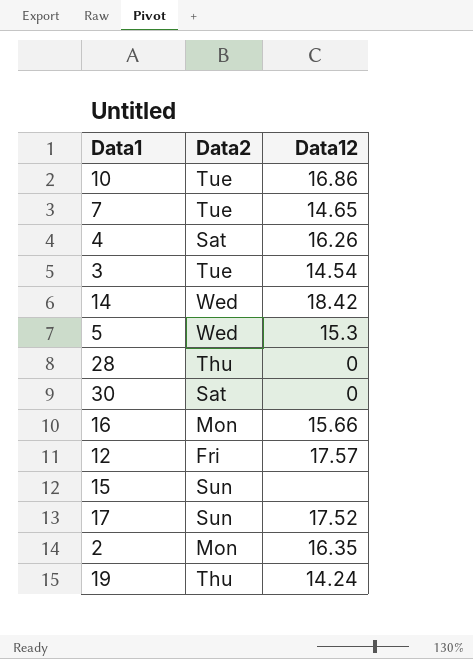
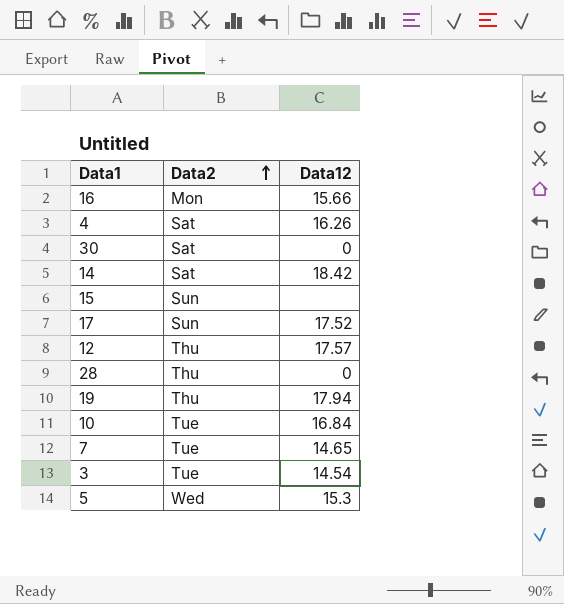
row order: none -> Data2 ascending
row 2: Mon | 16.35 -> none
14 | Data2: Wed -> Sat
12 | Data2: Fri -> Thu
19 | Data12: 14.24 -> 17.94
10 | Data12: 16.86 -> 16.84

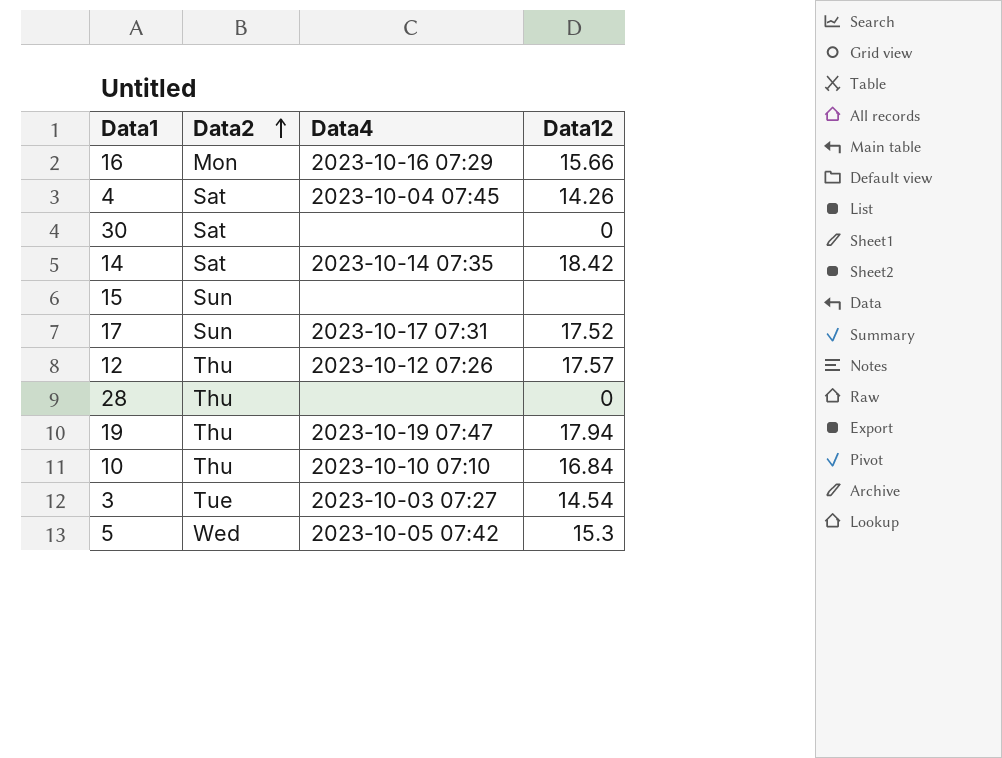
column Data4 | position: none -> 3
row 7: Tue | 14.65 -> none
4 | Data12: 16.26 -> 14.26
10 | Data2: Tue -> Thu

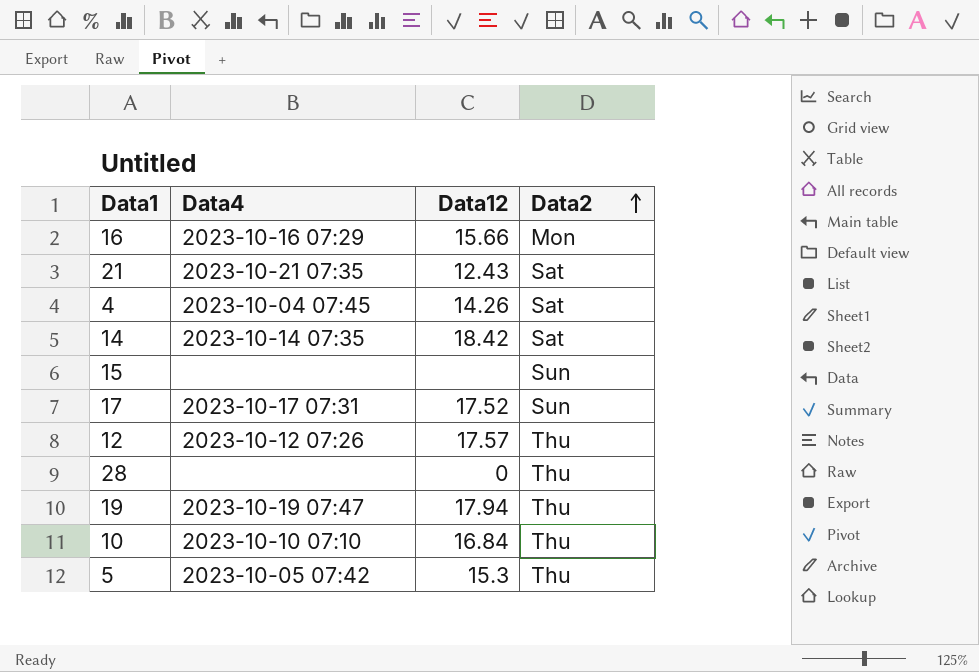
column Data2 | position: 2 -> 4
row 30: Sat | none | 0 -> none
row 3: Tue | 2023-10-03 07:27 | 14.54 -> none
row 21: none -> 2023-10-21 07:35 | 12.43 | Sat
5 | Data2: Wed -> Thu

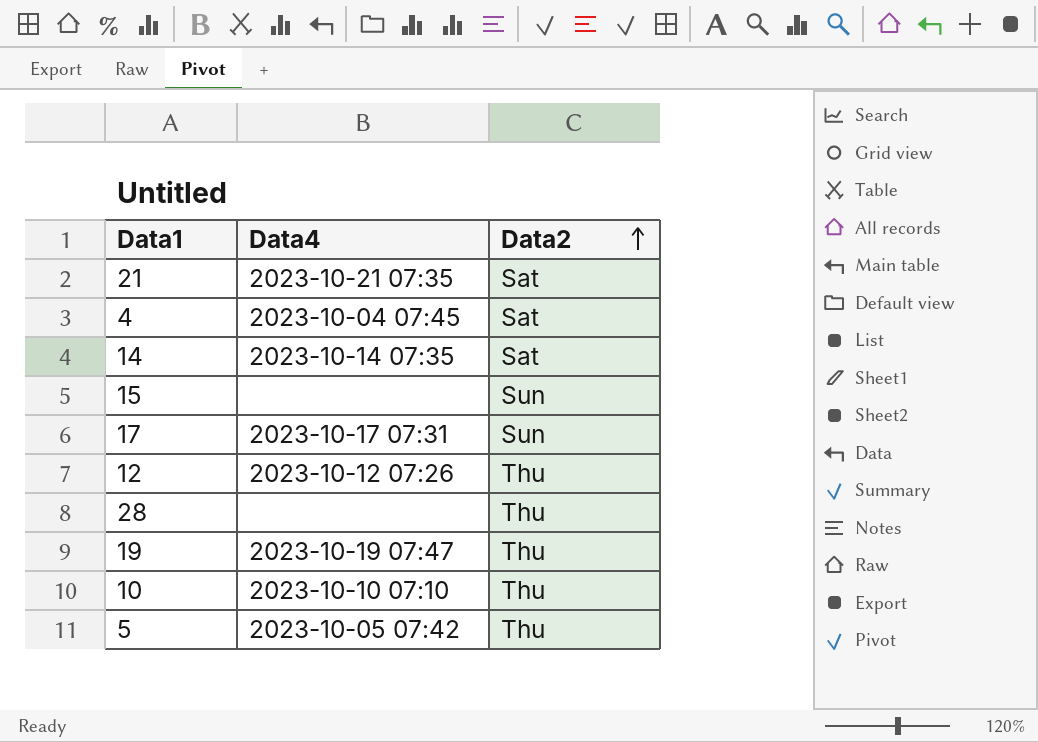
column Data12 | position: 3 -> none
row 16: 2023-10-16 07:29 | 15.66 | Mon -> none

